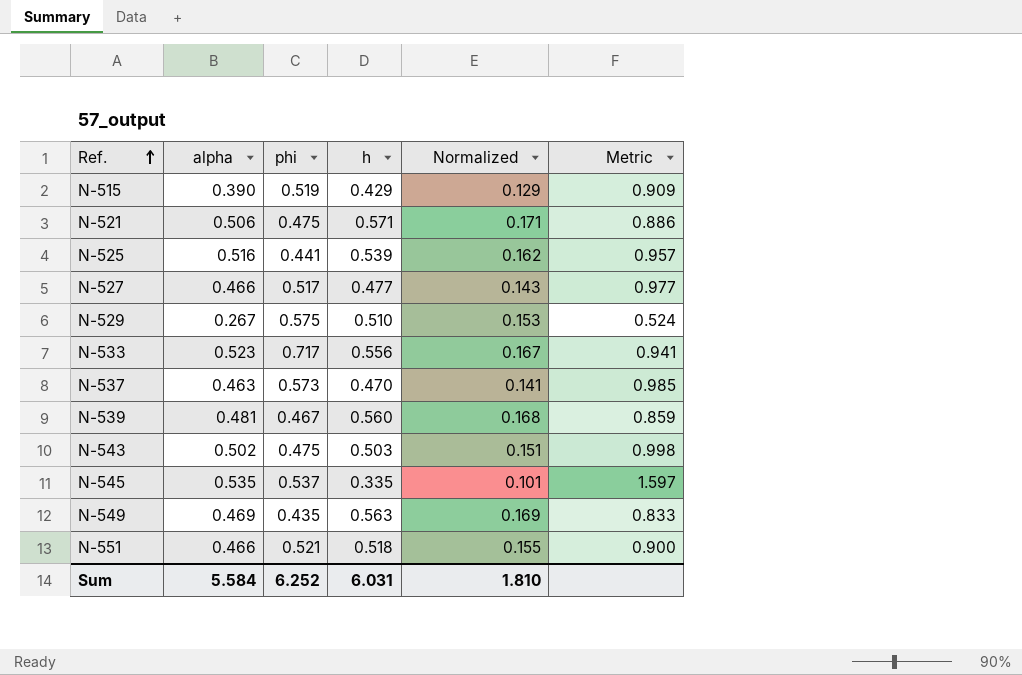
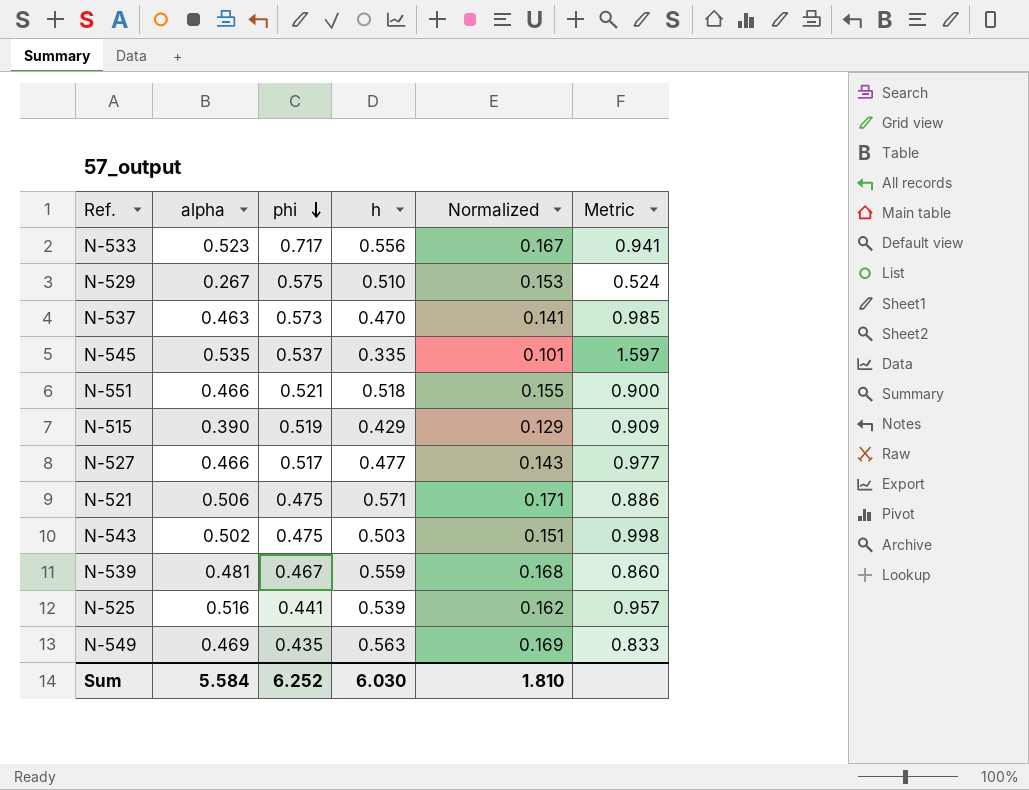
row order: Ref. ascending -> phi descending
N-539 | h: 0.560 -> 0.559
N-539 | Metric: 0.859 -> 0.860
Sum | h: 6.031 -> 6.030

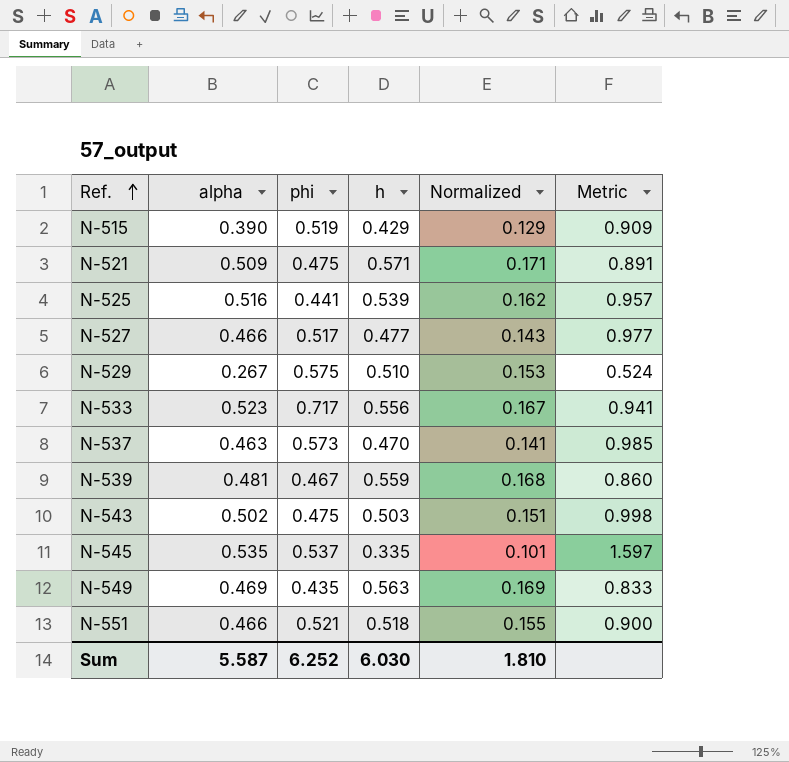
row order: phi descending -> Ref. ascending
N-521 | alpha: 0.506 -> 0.509
N-521 | Metric: 0.886 -> 0.891
Sum | alpha: 5.584 -> 5.587

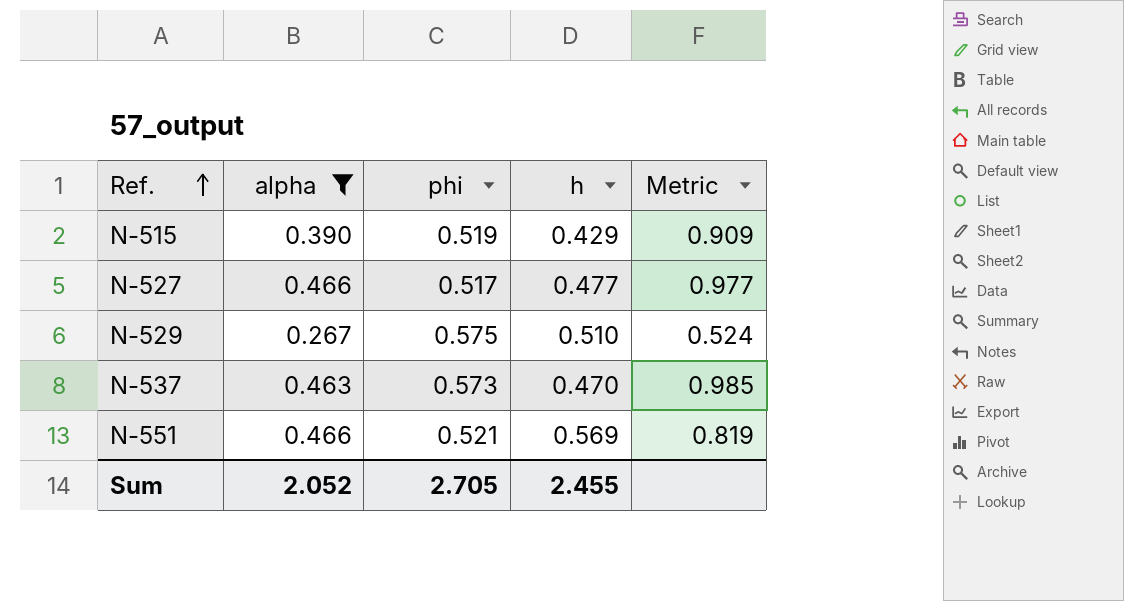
filter: none -> alpha <= 0.466
column Normalized | formula: [h] * 0.3 -> none
N-551 | h: 0.518 -> 0.569
N-551 | Metric: 0.900 -> 0.819
Sum | alpha: 5.587 -> 2.052
Sum | phi: 6.252 -> 2.705
Sum | h: 6.030 -> 2.455

